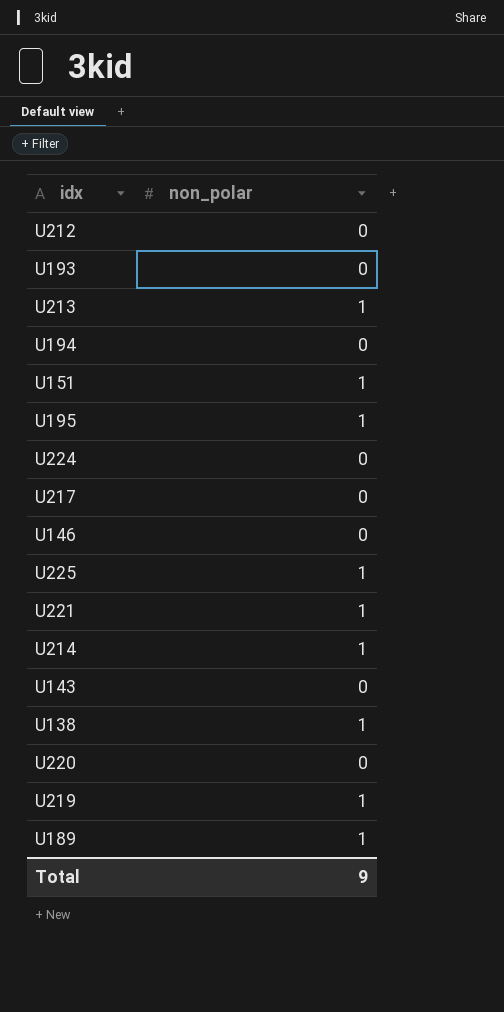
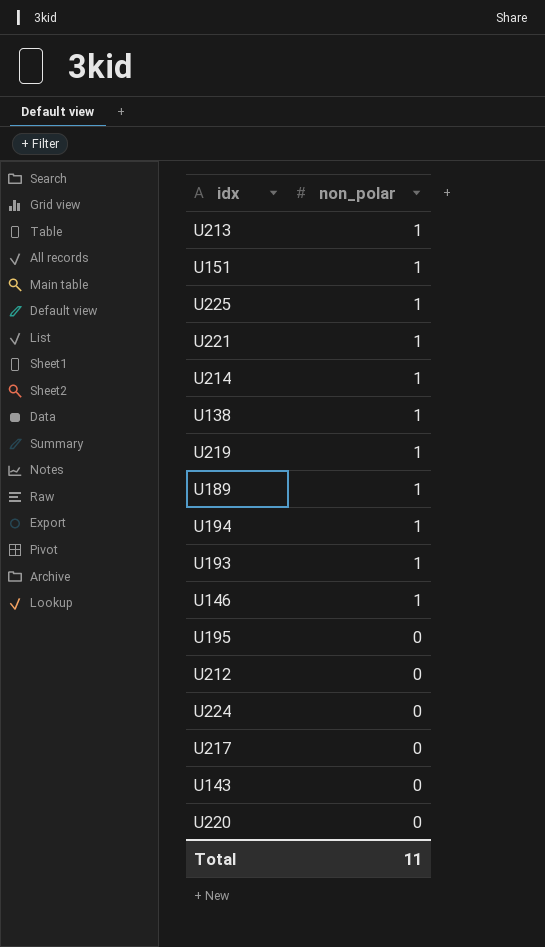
row order: none -> non_polar descending
U194 | non_polar: 0 -> 1
U193 | non_polar: 0 -> 1
U146 | non_polar: 0 -> 1
U195 | non_polar: 1 -> 0
Total | non_polar: 9 -> 11

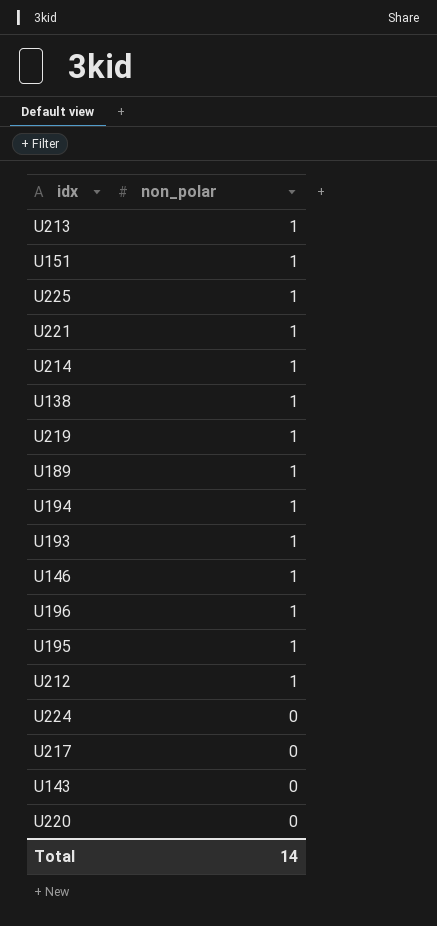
row U196: none -> 1
U195 | non_polar: 0 -> 1
U212 | non_polar: 0 -> 1
Total | non_polar: 11 -> 14

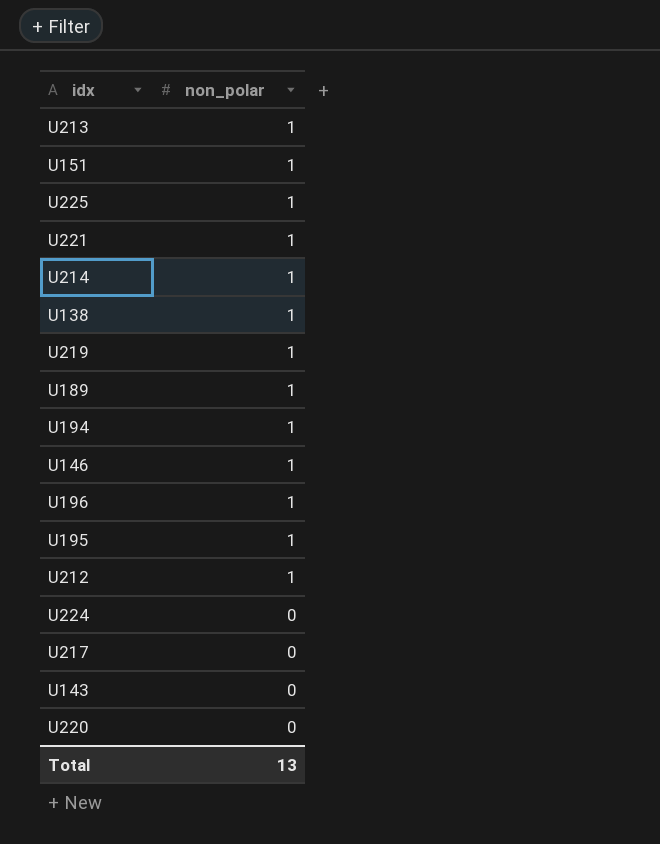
row U193: 1 -> none
Total | non_polar: 14 -> 13

